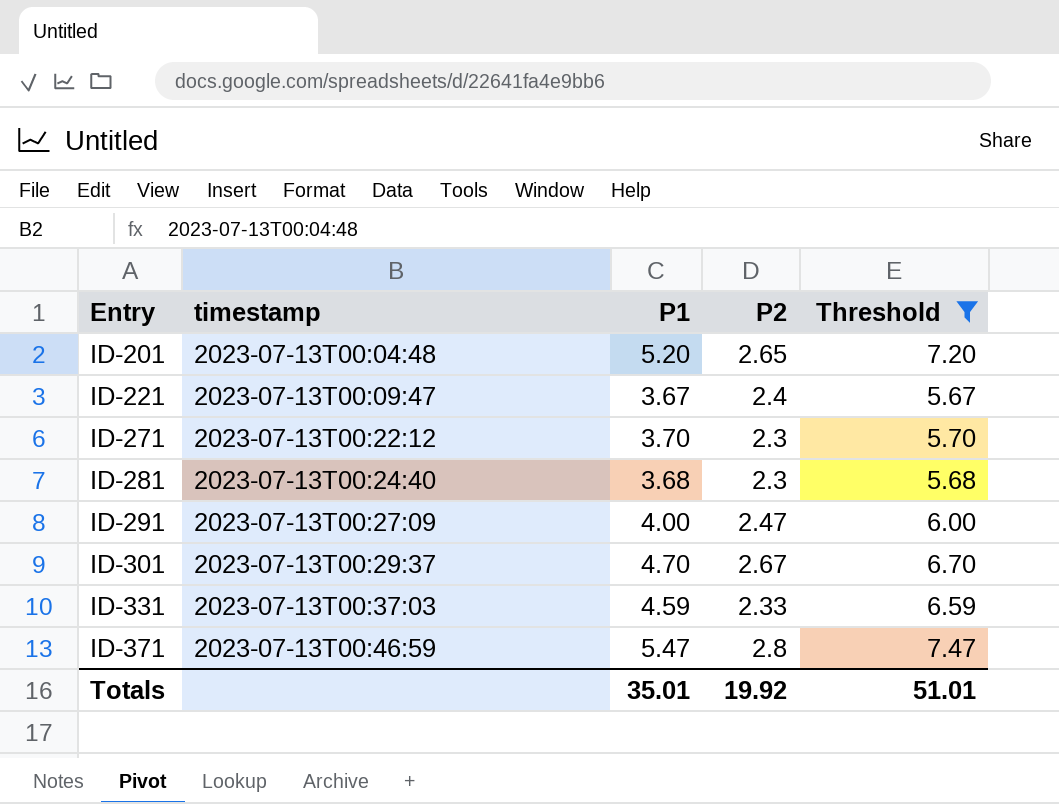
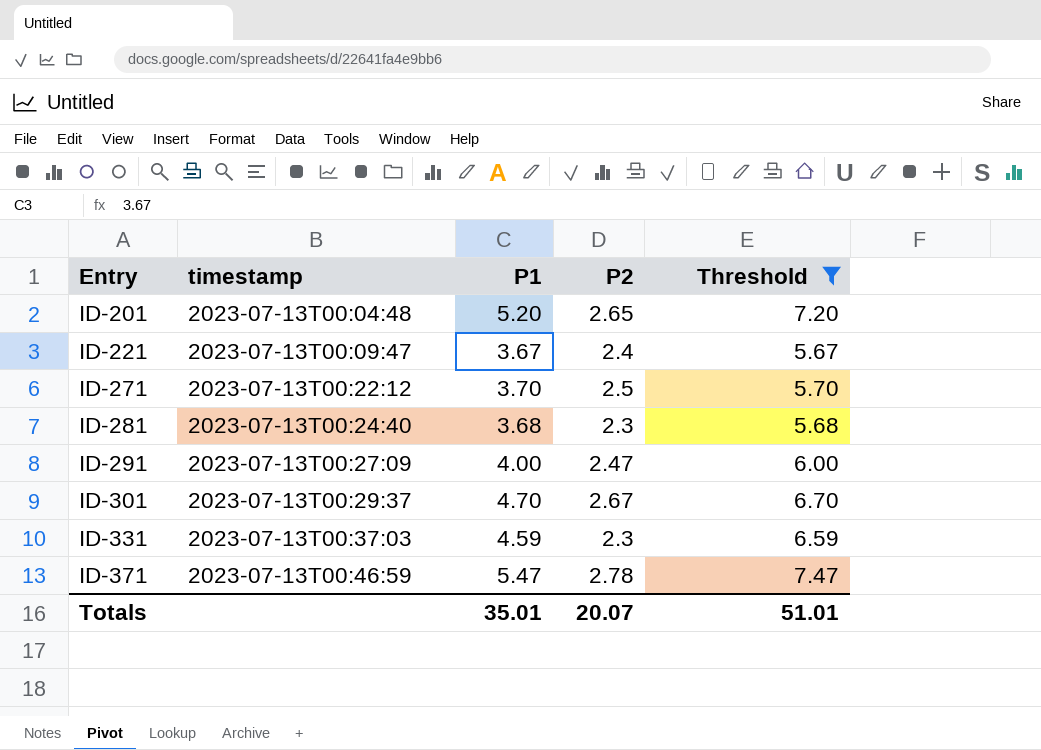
ID-271 | P2: 2.3 -> 2.5
ID-331 | P2: 2.33 -> 2.3
ID-371 | P2: 2.8 -> 2.78
Totals | P2: 19.92 -> 20.07

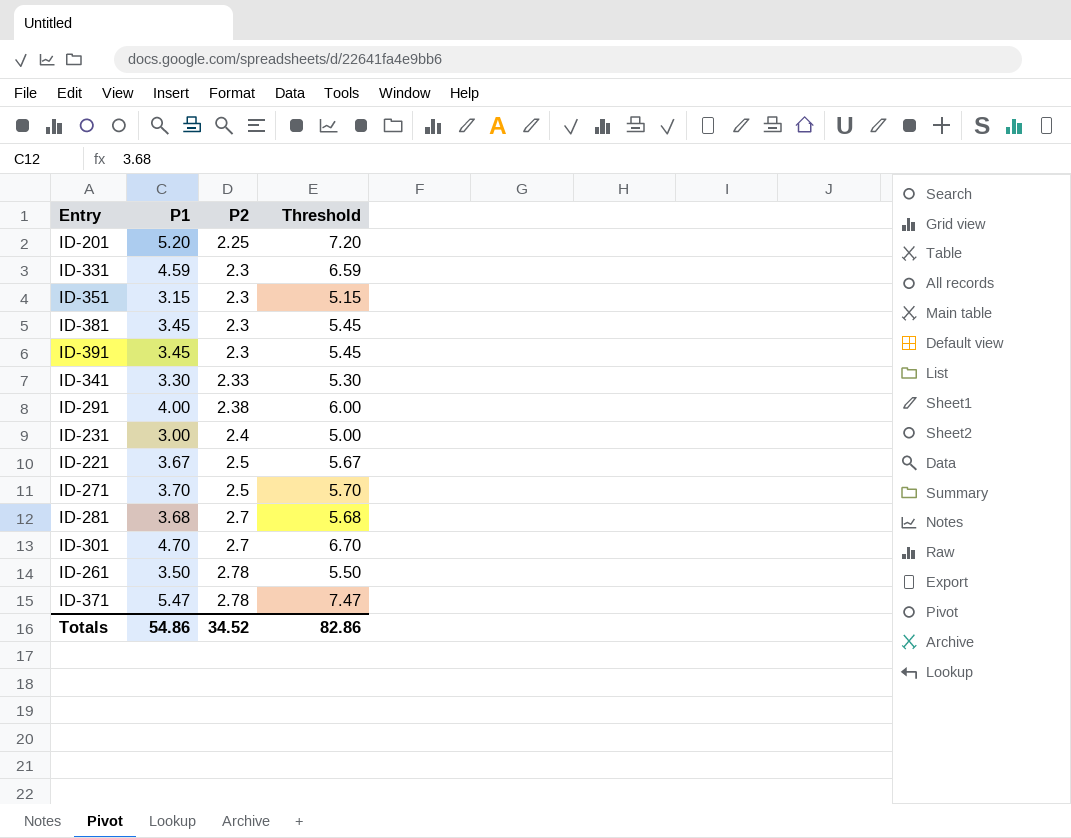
filter: Threshold >= 5.67 -> none
row order: Entry ascending -> P2 ascending
column timestamp | position: 2 -> none
ID-201 | P2: 2.65 -> 2.25
ID-291 | P2: 2.47 -> 2.38
ID-221 | P2: 2.4 -> 2.5
ID-281 | P2: 2.3 -> 2.7
ID-301 | P2: 2.67 -> 2.7
Totals | P1: 35.01 -> 54.86
Totals | P2: 20.07 -> 34.52
Totals | Threshold: 51.01 -> 82.86

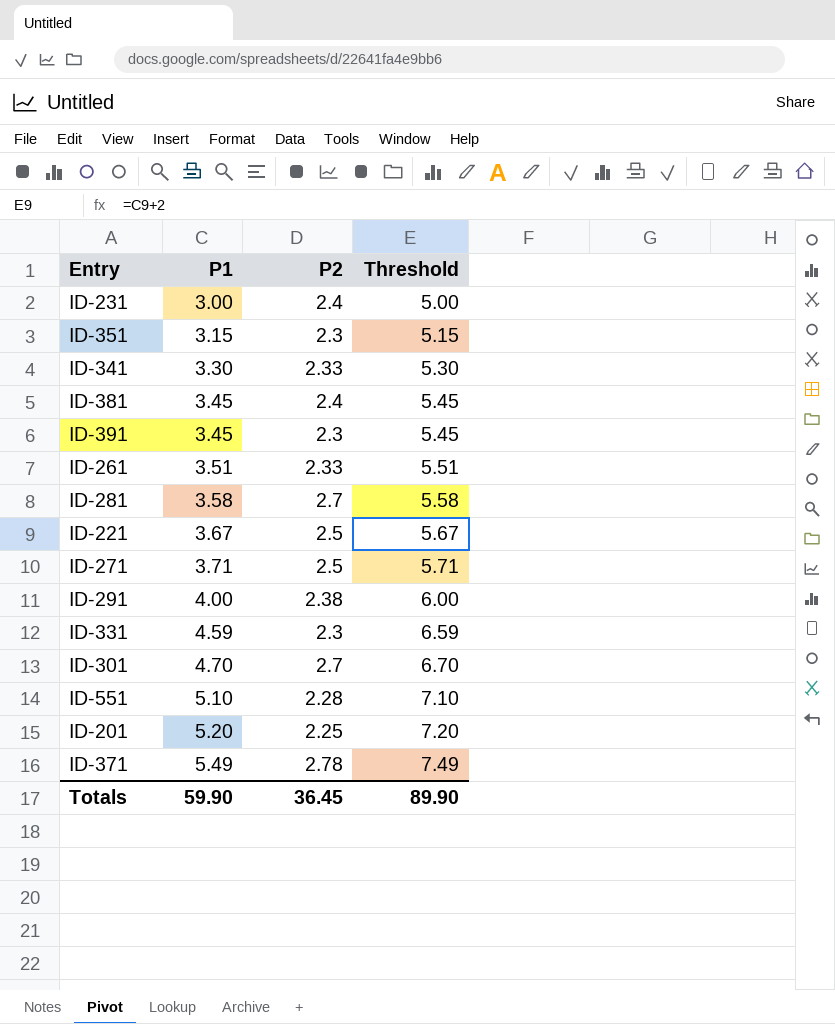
row order: P2 ascending -> P1 ascending
ID-381 | P2: 2.3 -> 2.4
ID-261 | P1: 3.50 -> 3.51
ID-261 | P2: 2.78 -> 2.33
ID-261 | Threshold: 5.50 -> 5.51
ID-281 | P1: 3.68 -> 3.58
ID-281 | Threshold: 5.68 -> 5.58
ID-271 | P1: 3.70 -> 3.71
ID-271 | Threshold: 5.70 -> 5.71
row ID-551: none -> 5.10 | 2.28 | 7.10
ID-371 | P1: 5.47 -> 5.49
ID-371 | Threshold: 7.47 -> 7.49
Totals | P1: 54.86 -> 59.90
Totals | P2: 34.52 -> 36.45
Totals | Threshold: 82.86 -> 89.90

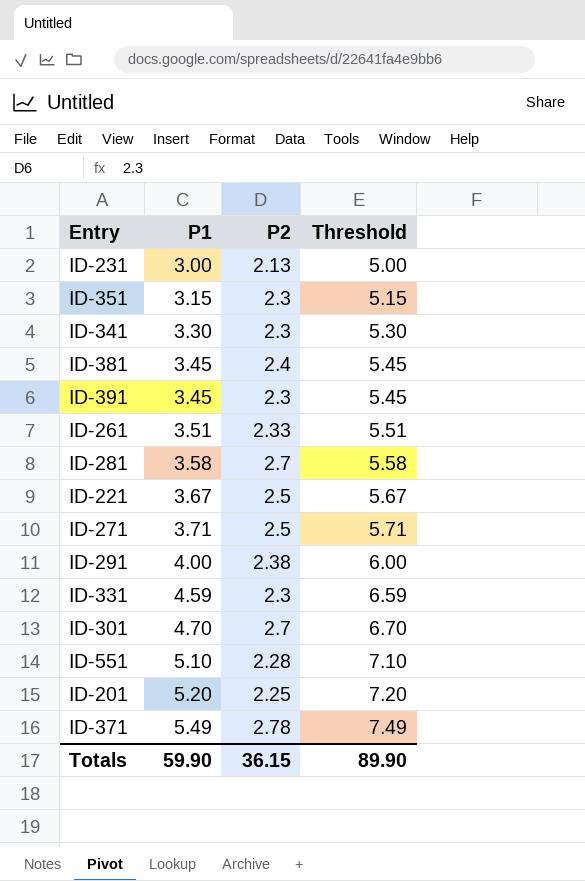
ID-231 | P2: 2.4 -> 2.13
ID-341 | P2: 2.33 -> 2.3
Totals | P2: 36.45 -> 36.15

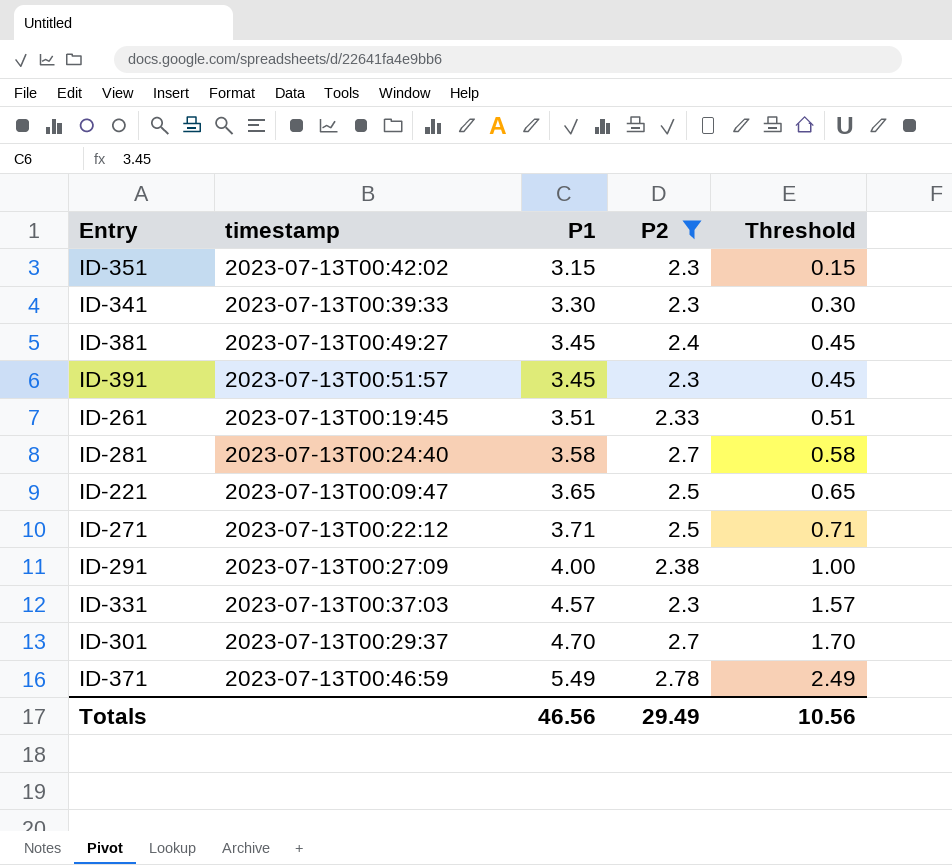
filter: none -> P2 >= 2.3
column timestamp | position: none -> 2
column Threshold | formula: [P1] + 2 -> [P1] - 3
ID-221 | P1: 3.67 -> 3.65
ID-331 | P1: 4.59 -> 4.57
Totals | P1: 59.90 -> 46.56
Totals | P2: 36.15 -> 29.49
Totals | Threshold: 89.90 -> 10.56

